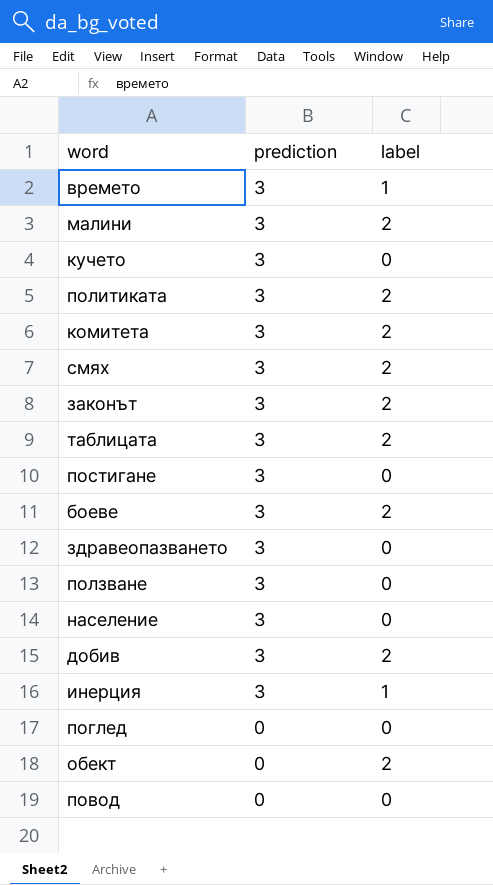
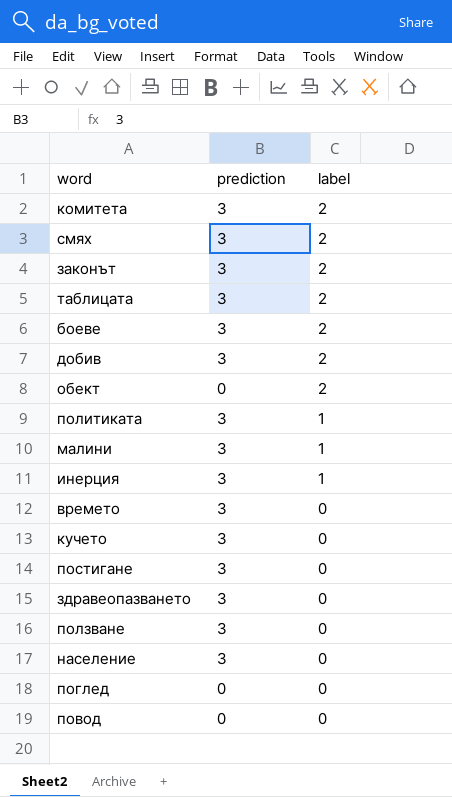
row order: prediction descending -> label descending
политиката | label: 2 -> 1
малини | label: 2 -> 1
времето | label: 1 -> 0

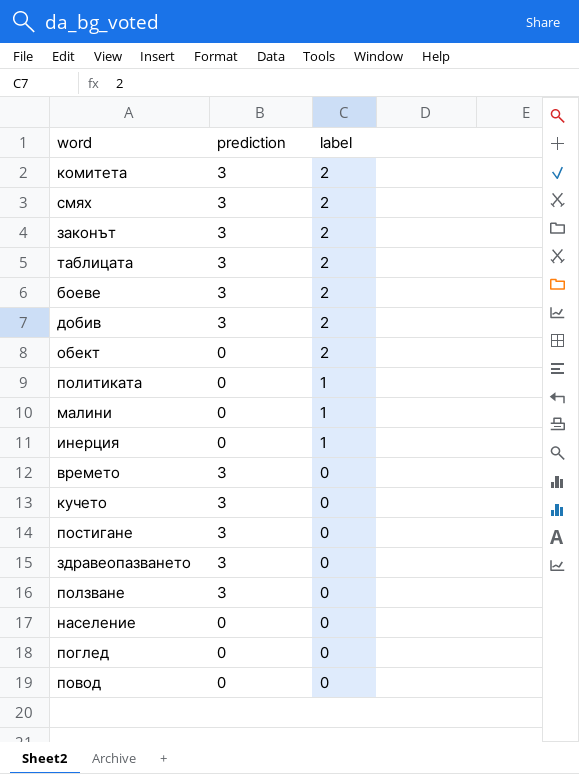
политиката | prediction: 3 -> 0
малини | prediction: 3 -> 0
инерция | prediction: 3 -> 0
население | prediction: 3 -> 0

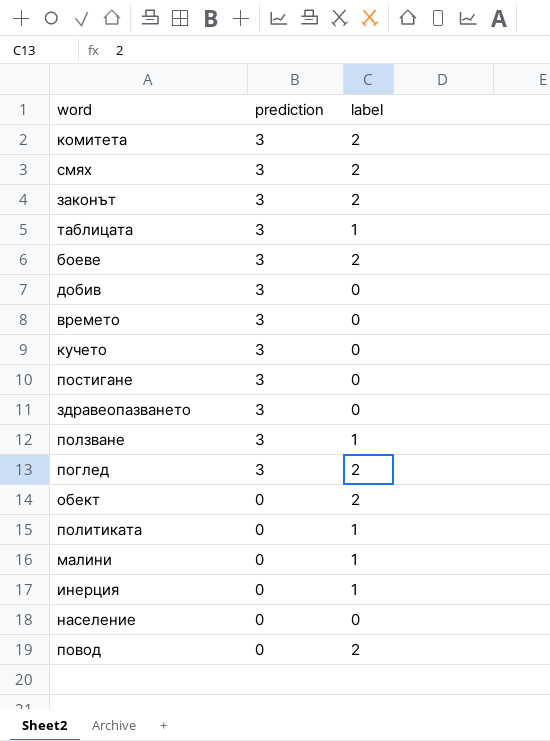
row order: label descending -> prediction descending
таблицата | label: 2 -> 1
добив | label: 2 -> 0
ползване | label: 0 -> 1
поглед | prediction: 0 -> 3
поглед | label: 0 -> 2
повод | label: 0 -> 2

